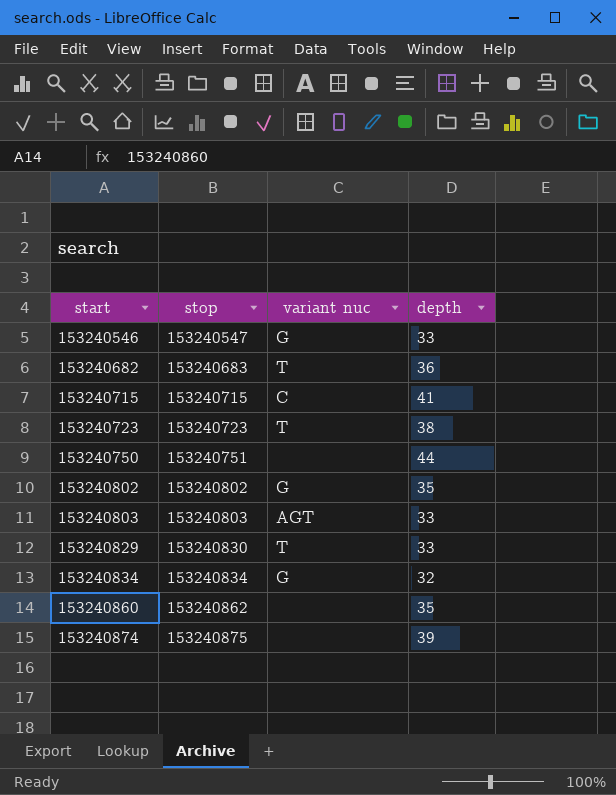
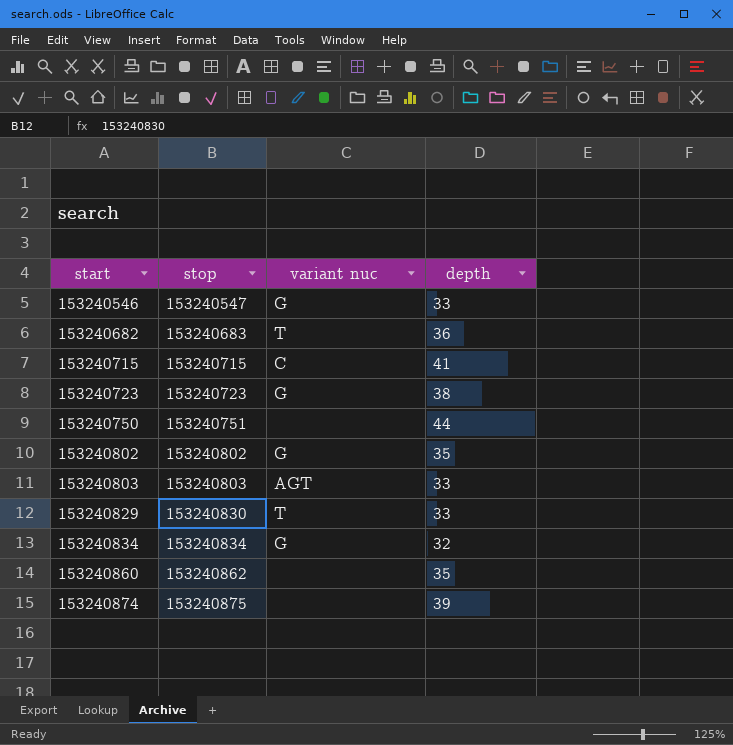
153240723 | variant nuc: T -> G

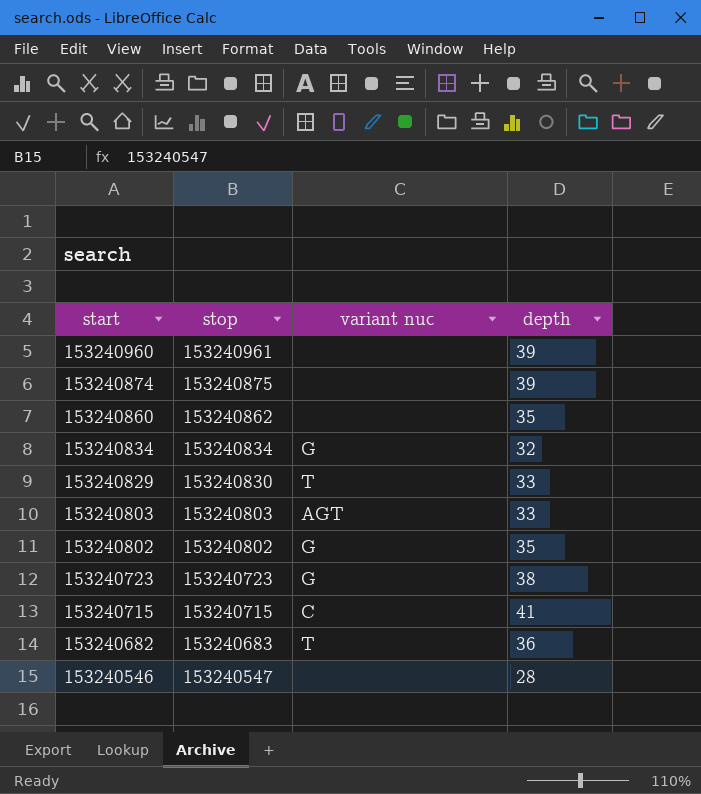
row order: start ascending -> start descending
row 153240750: 153240751 | none | 44 -> none
row 153240960: none -> 153240961 | none | 39
153240546 | variant nuc: G -> none
153240546 | depth: 33 -> 28

